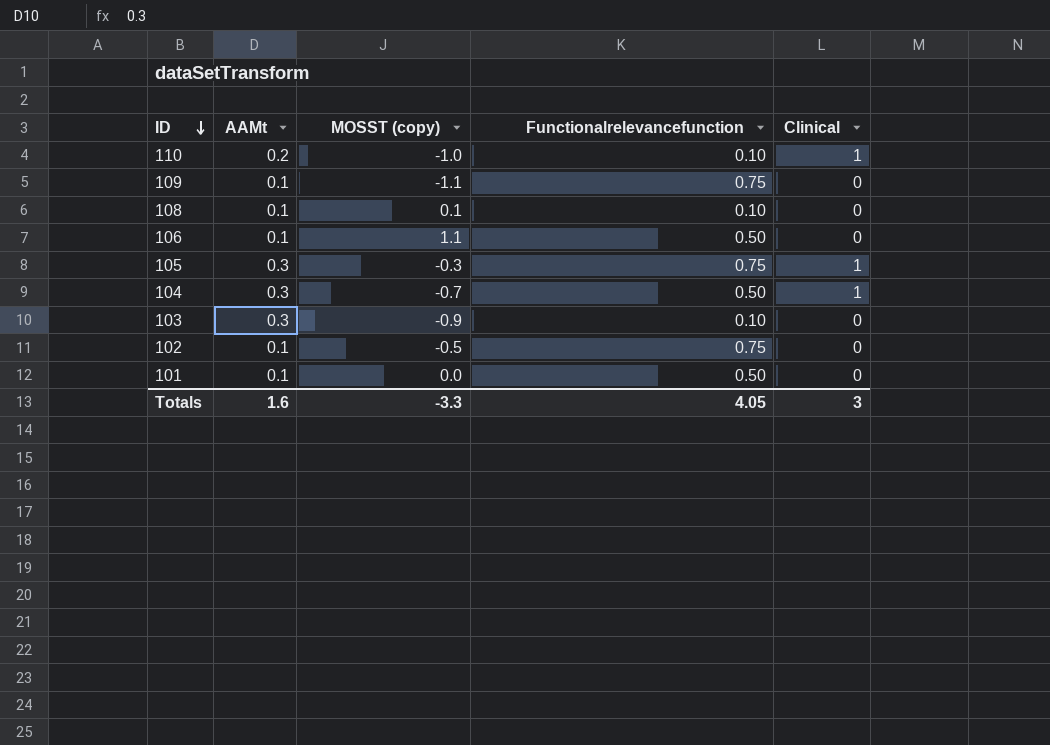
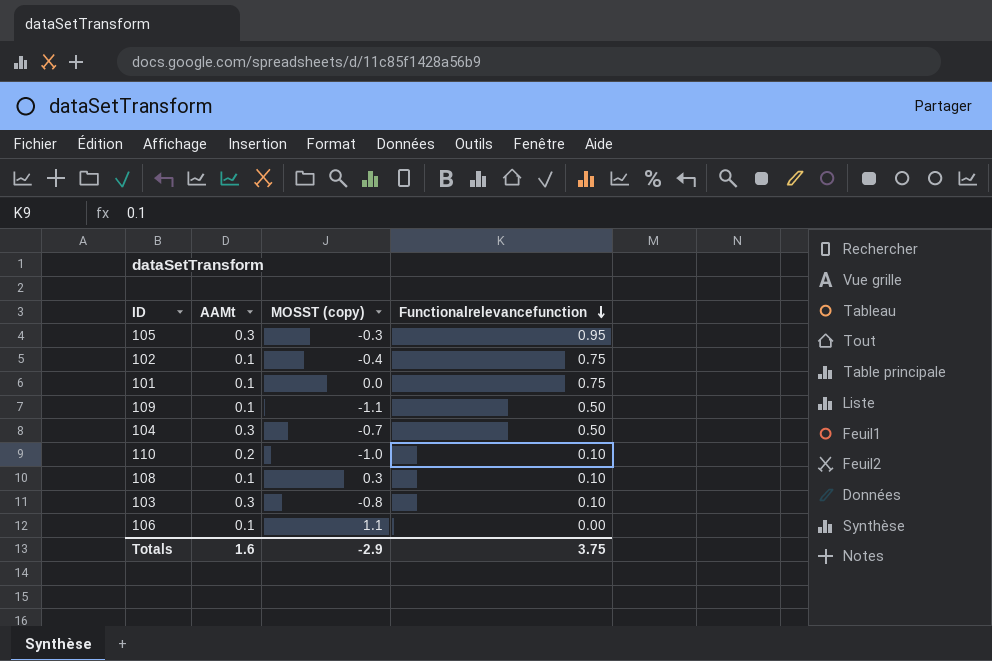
row order: ID descending -> Functionalrelevancefunction descending
column Clinical | position: 5 -> none
105 | Functionalrelevancefunction: 0.75 -> 0.95
102 | MOSST (copy): -0.5 -> -0.4
101 | Functionalrelevancefunction: 0.50 -> 0.75
109 | Functionalrelevancefunction: 0.75 -> 0.50
108 | MOSST (copy): 0.1 -> 0.3
103 | MOSST (copy): -0.9 -> -0.8
106 | Functionalrelevancefunction: 0.50 -> 0.00
Totals | MOSST (copy): -3.3 -> -2.9
Totals | Functionalrelevancefunction: 4.05 -> 3.75

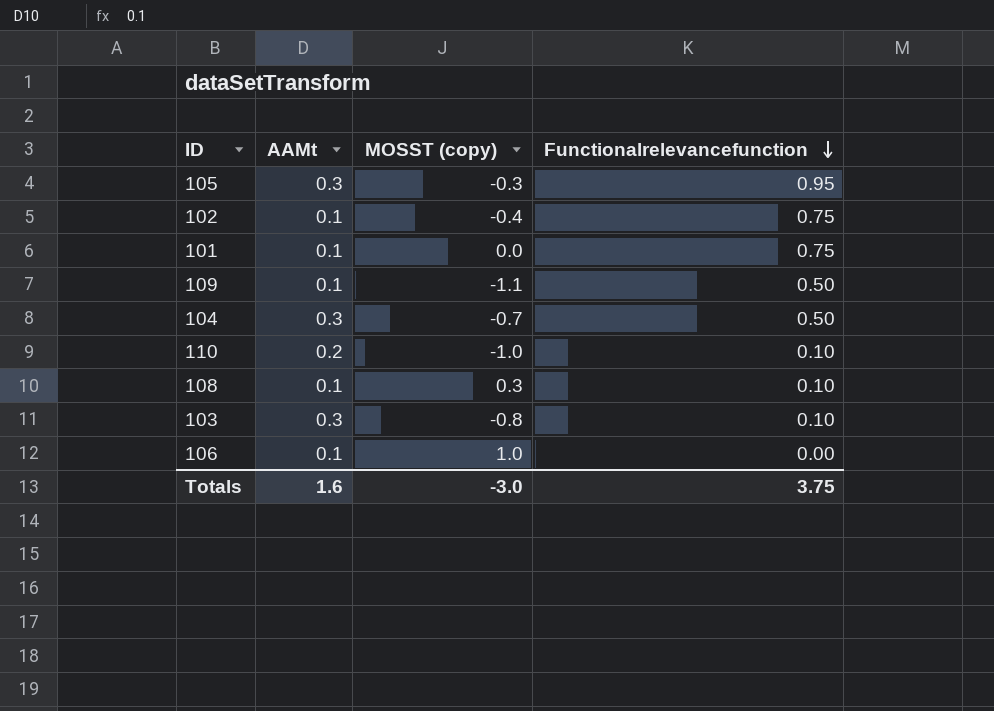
106 | MOSST (copy): 1.1 -> 1.0
Totals | MOSST (copy): -2.9 -> -3.0

